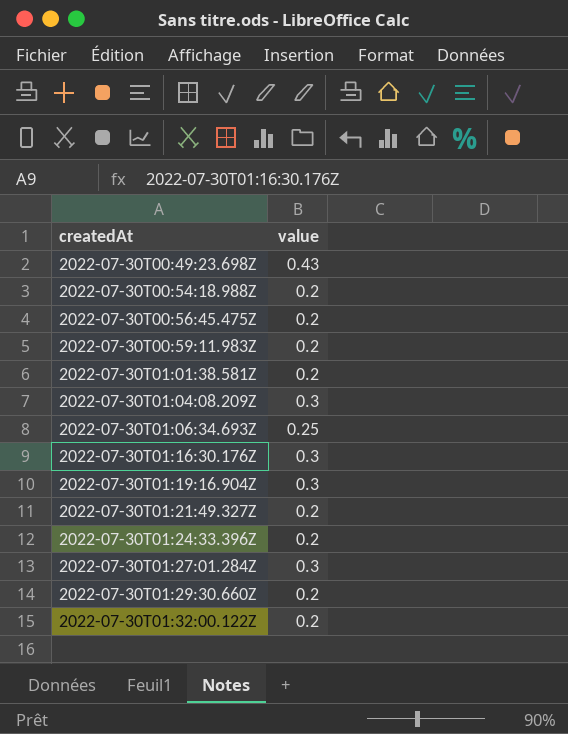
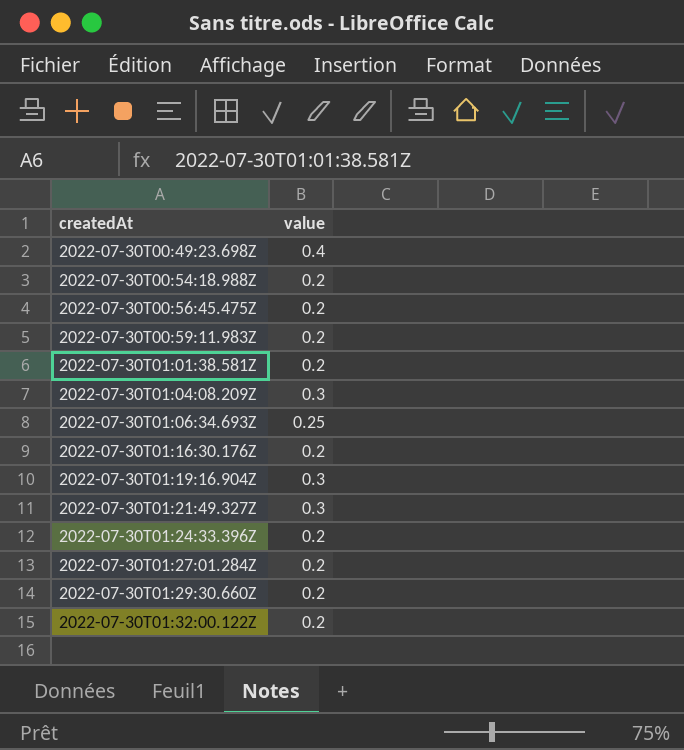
2022-07-30T00:49:23.698Z | value: 0.43 -> 0.4
2022-07-30T01:16:30.176Z | value: 0.3 -> 0.2
2022-07-30T01:21:49.327Z | value: 0.2 -> 0.3
2022-07-30T01:27:01.284Z | value: 0.3 -> 0.2

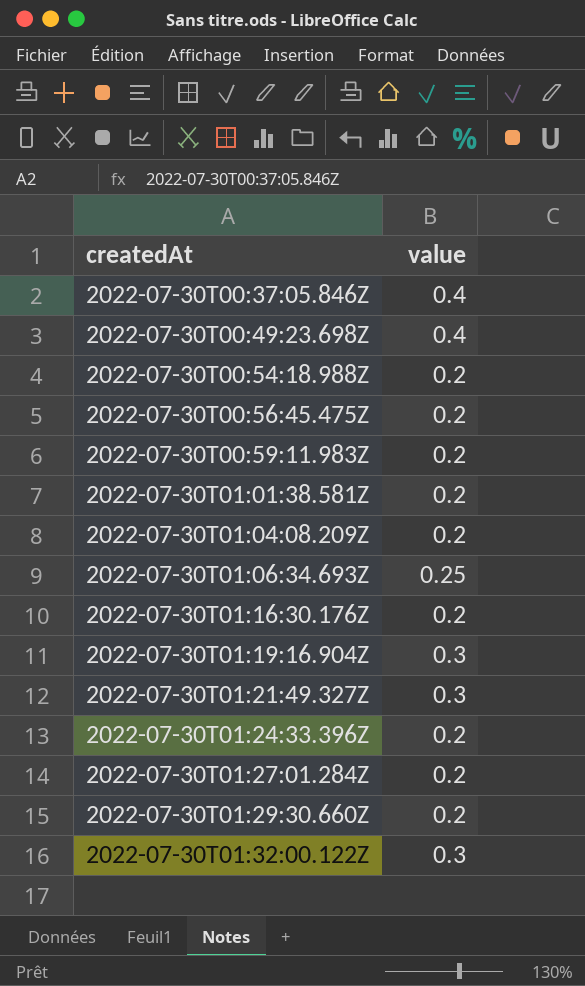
row 2022-07-30T00:37:05.846Z: none -> 0.4
2022-07-30T01:04:08.209Z | value: 0.3 -> 0.2
2022-07-30T01:32:00.122Z | value: 0.2 -> 0.3

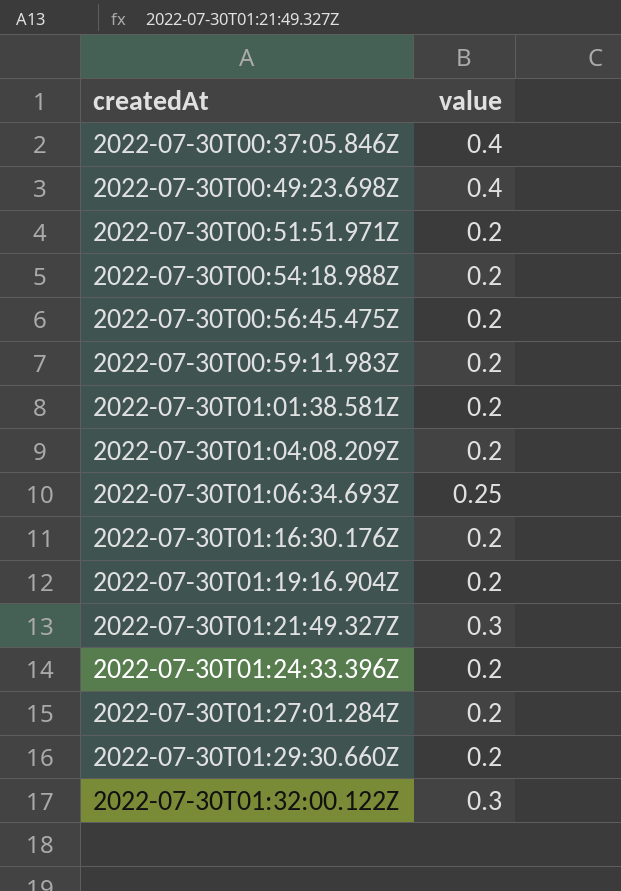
row 2022-07-30T00:51:51.971Z: none -> 0.2
2022-07-30T01:19:16.904Z | value: 0.3 -> 0.2

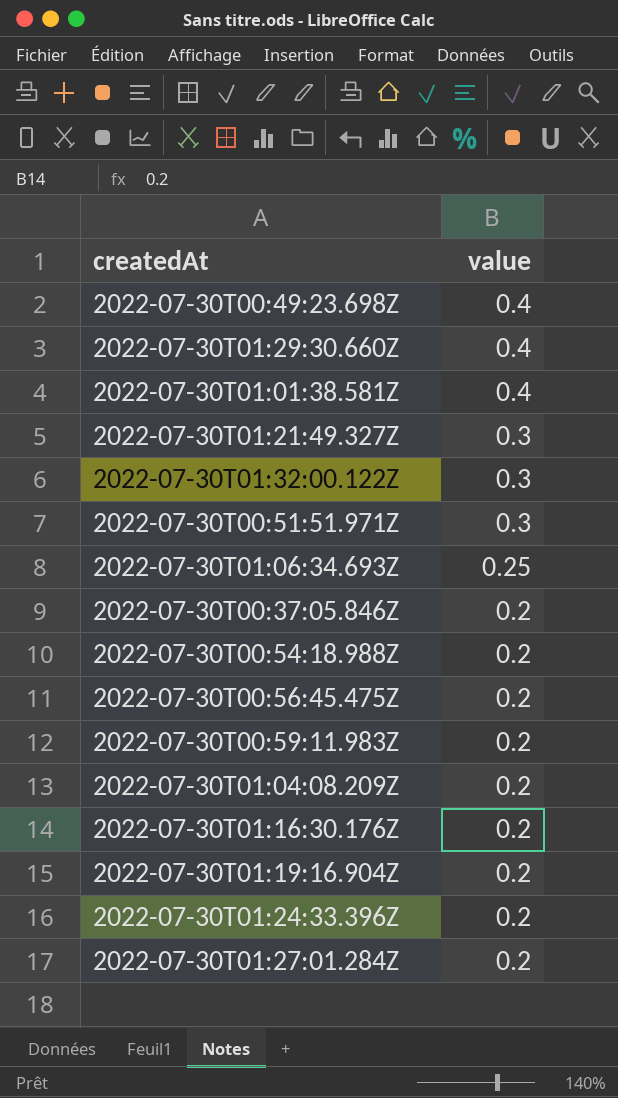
row order: createdAt ascending -> value descending
2022-07-30T01:29:30.660Z | value: 0.2 -> 0.4
2022-07-30T01:01:38.581Z | value: 0.2 -> 0.4
2022-07-30T00:51:51.971Z | value: 0.2 -> 0.3
2022-07-30T00:37:05.846Z | value: 0.4 -> 0.2

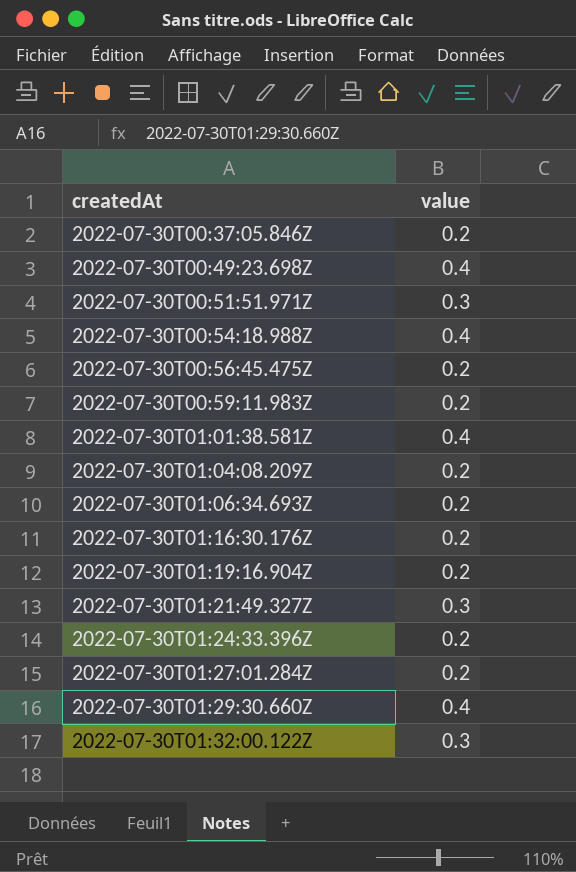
row order: value descending -> createdAt ascending
2022-07-30T00:54:18.988Z | value: 0.2 -> 0.4
2022-07-30T01:06:34.693Z | value: 0.25 -> 0.2

